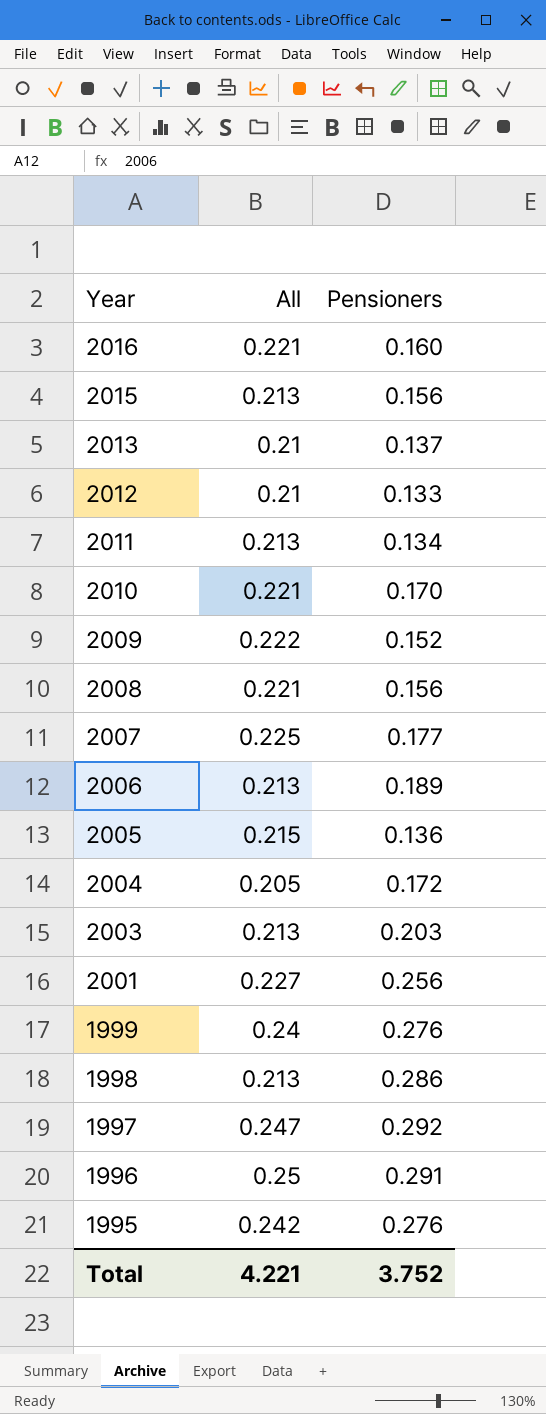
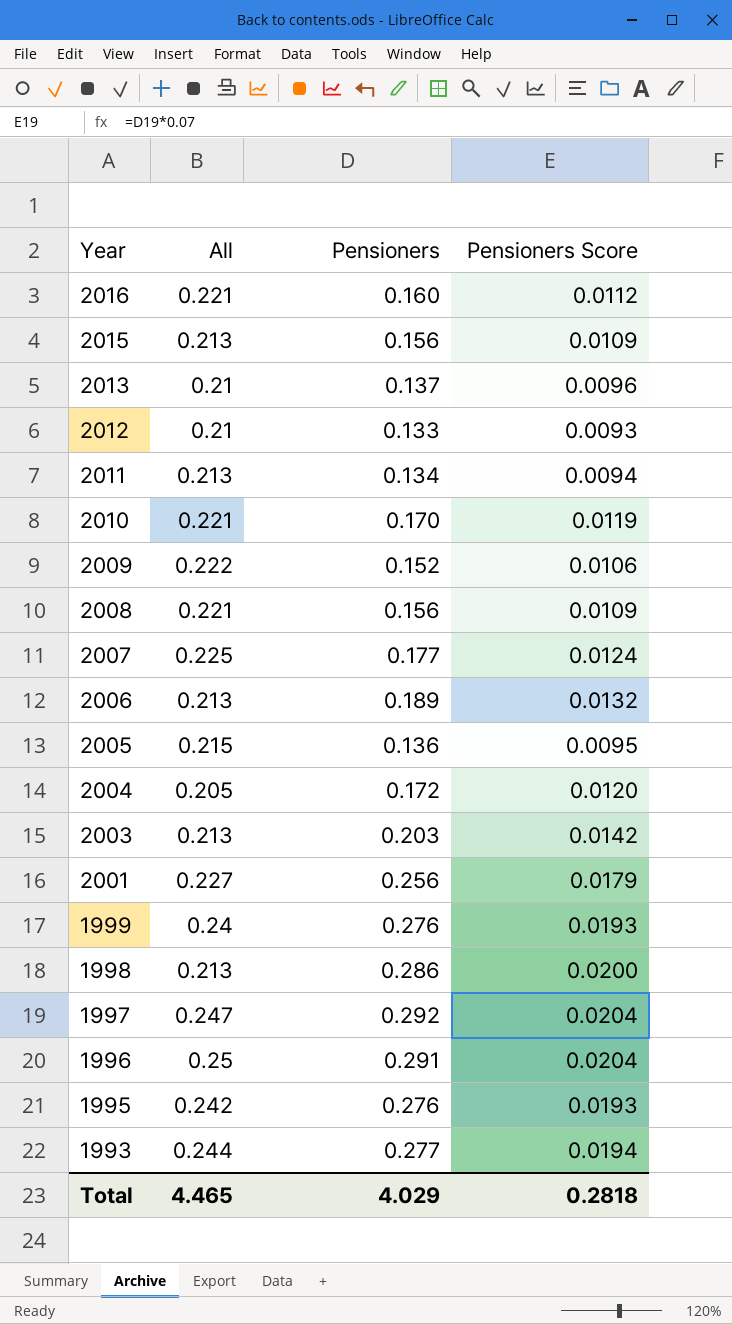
column Pensioners Score | formula: none -> [Pensioners] * 0.07
row 1993: none -> 0.244 | 0.277 | 0.0194
Total | All: 4.221 -> 4.465
Total | Pensioners: 3.752 -> 4.029

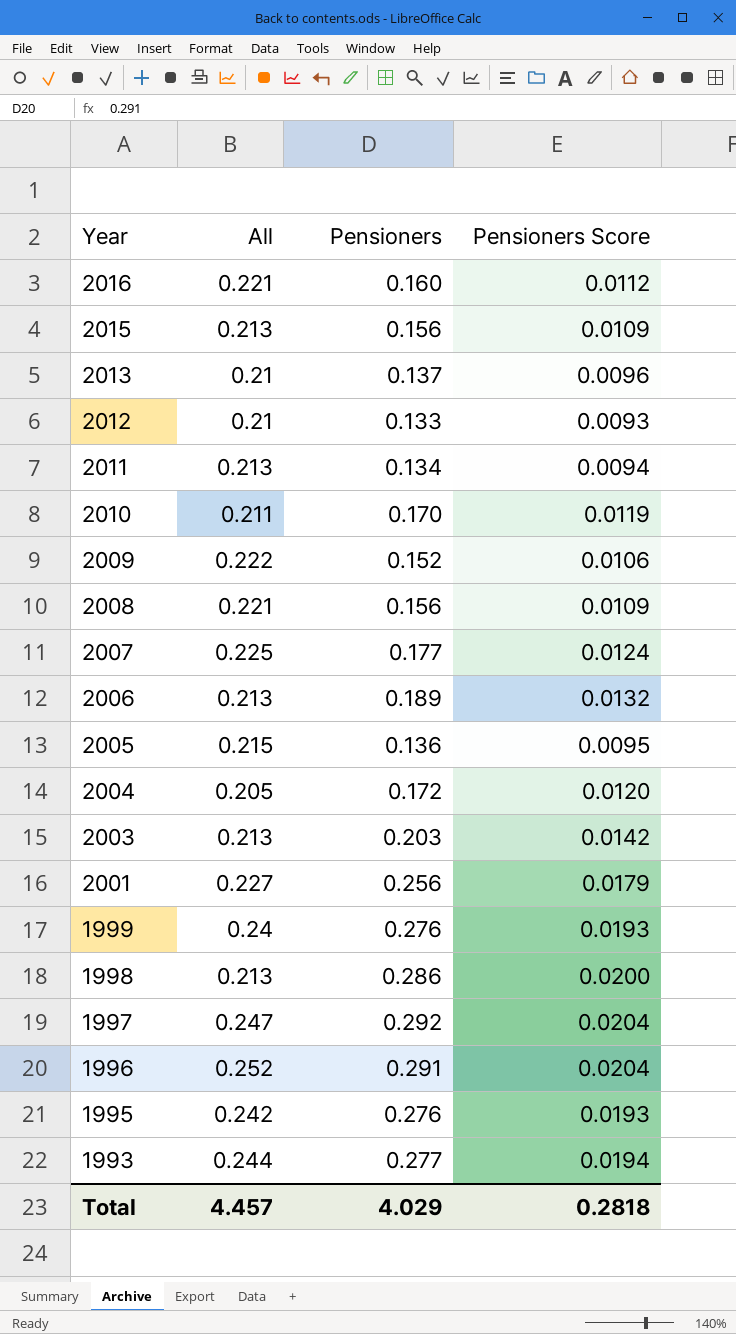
2010 | All: 0.221 -> 0.211
1996 | All: 0.25 -> 0.252
Total | All: 4.465 -> 4.457

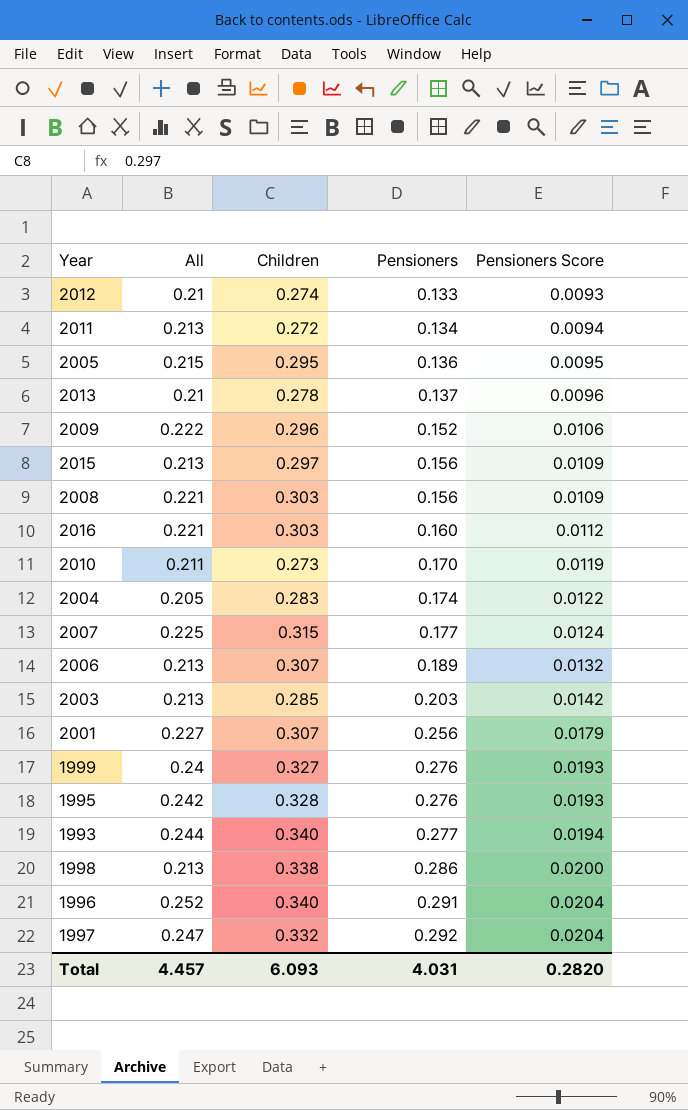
row order: Year descending -> Pensioners ascending
column Children | position: none -> 3
2004 | Pensioners: 0.172 -> 0.174
2004 | Pensioners Score: 0.0120 -> 0.0122
Total | Pensioners: 4.029 -> 4.031
Total | Pensioners Score: 0.2818 -> 0.2820

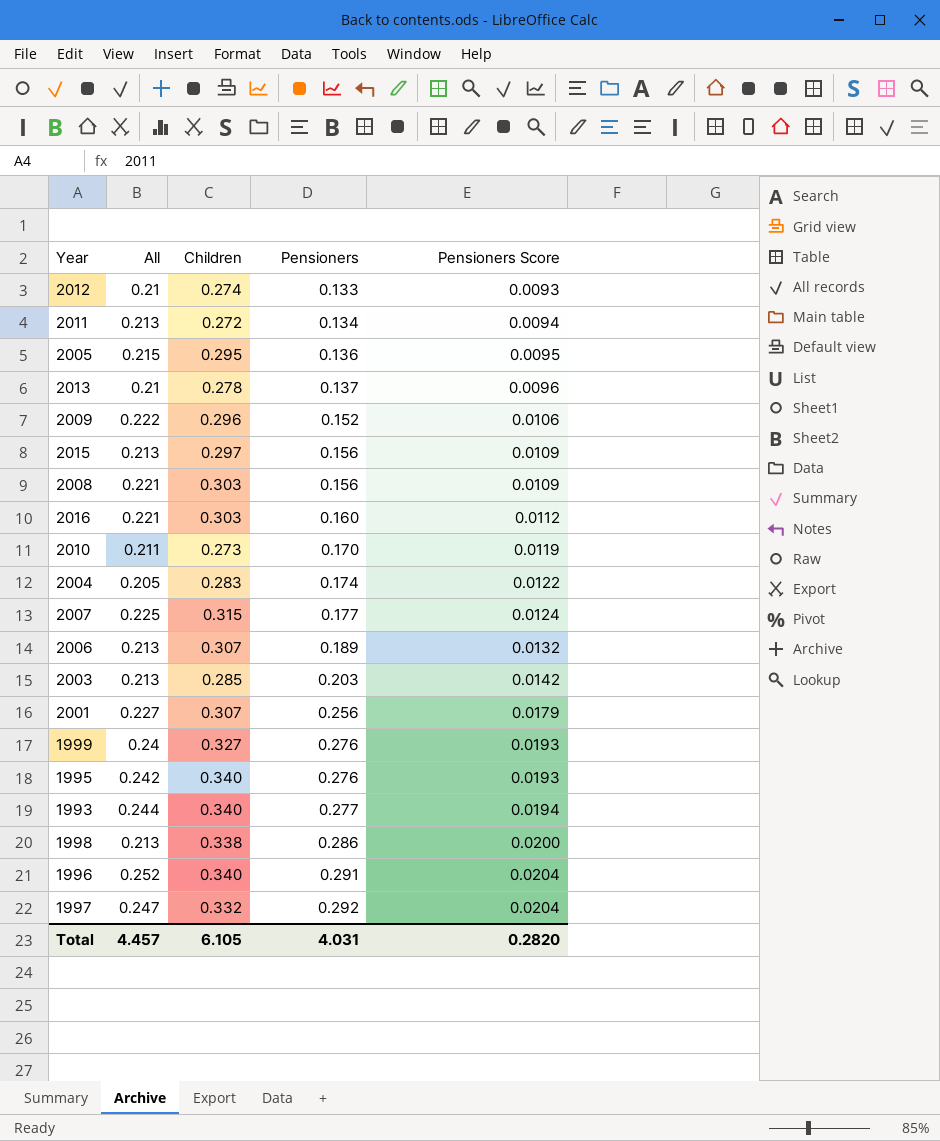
1995 | Children: 0.328 -> 0.340
Total | Children: 6.093 -> 6.105

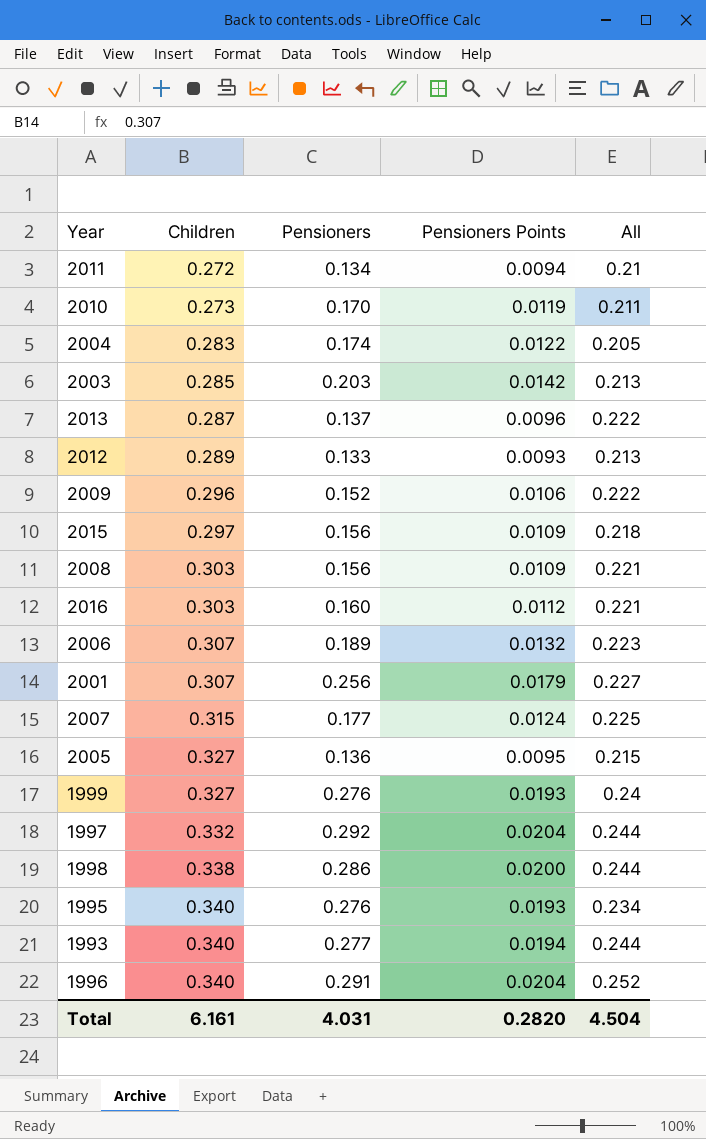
row order: Pensioners ascending -> Children ascending
column name: Pensioners Score -> Pensioners Points
column All | position: 2 -> 5
2011 | All: 0.213 -> 0.21
2013 | Children: 0.278 -> 0.287
2013 | All: 0.21 -> 0.222
2012 | Children: 0.274 -> 0.289
2012 | All: 0.21 -> 0.213
2015 | All: 0.213 -> 0.218
2006 | All: 0.213 -> 0.223
2005 | Children: 0.295 -> 0.327
1997 | All: 0.247 -> 0.244
1998 | All: 0.213 -> 0.244
1995 | All: 0.242 -> 0.234
Total | Children: 6.105 -> 6.161
Total | All: 4.457 -> 4.504

